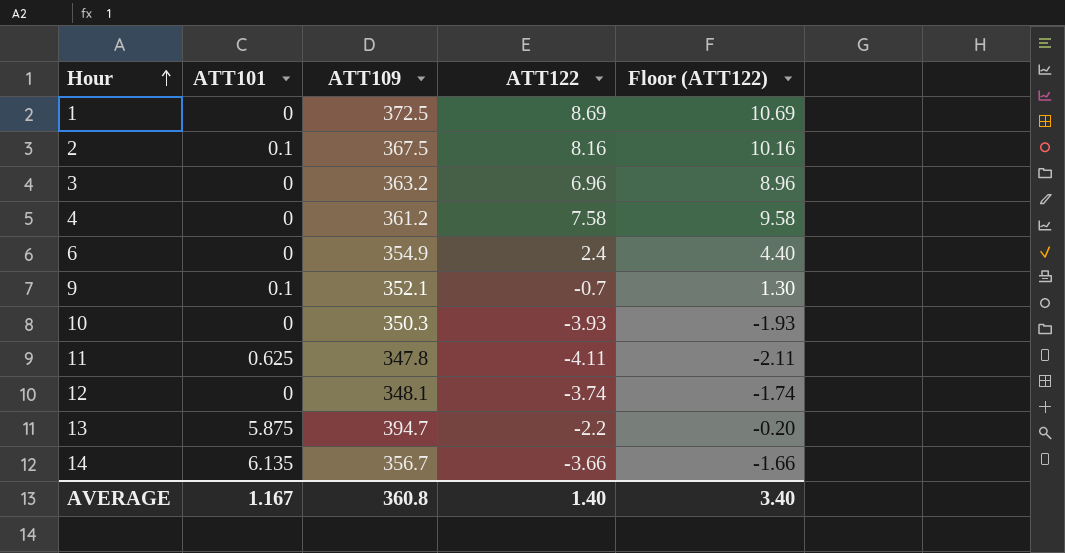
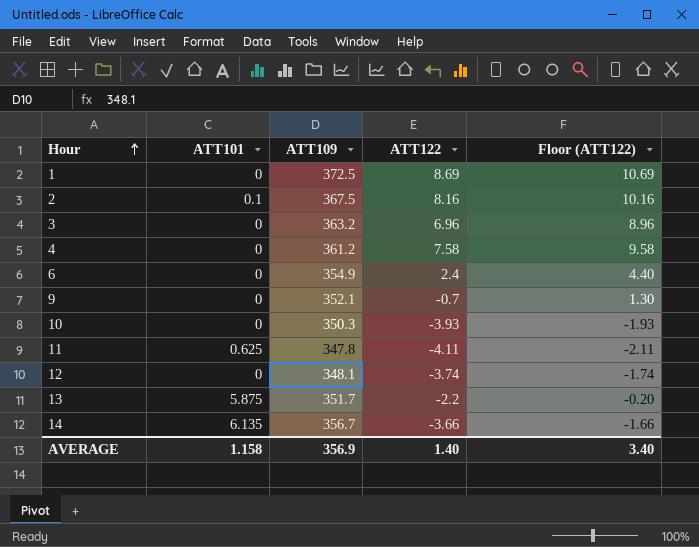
9 | ATT101: 0.1 -> 0
13 | ATT109: 394.7 -> 351.7
AVERAGE | ATT101: 1.167 -> 1.158
AVERAGE | ATT109: 360.8 -> 356.9

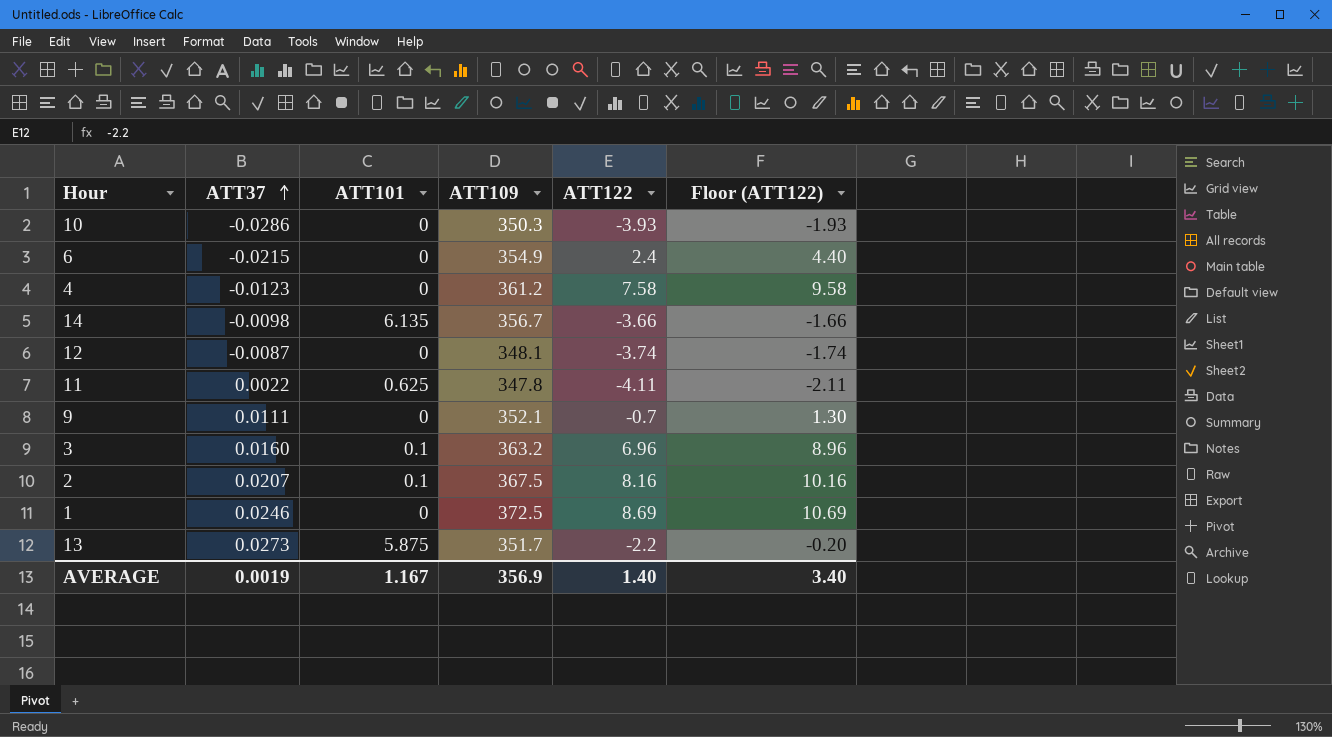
row order: Hour ascending -> ATT37 ascending
column ATT37 | position: none -> 2
3 | ATT101: 0 -> 0.1
AVERAGE | ATT101: 1.158 -> 1.167

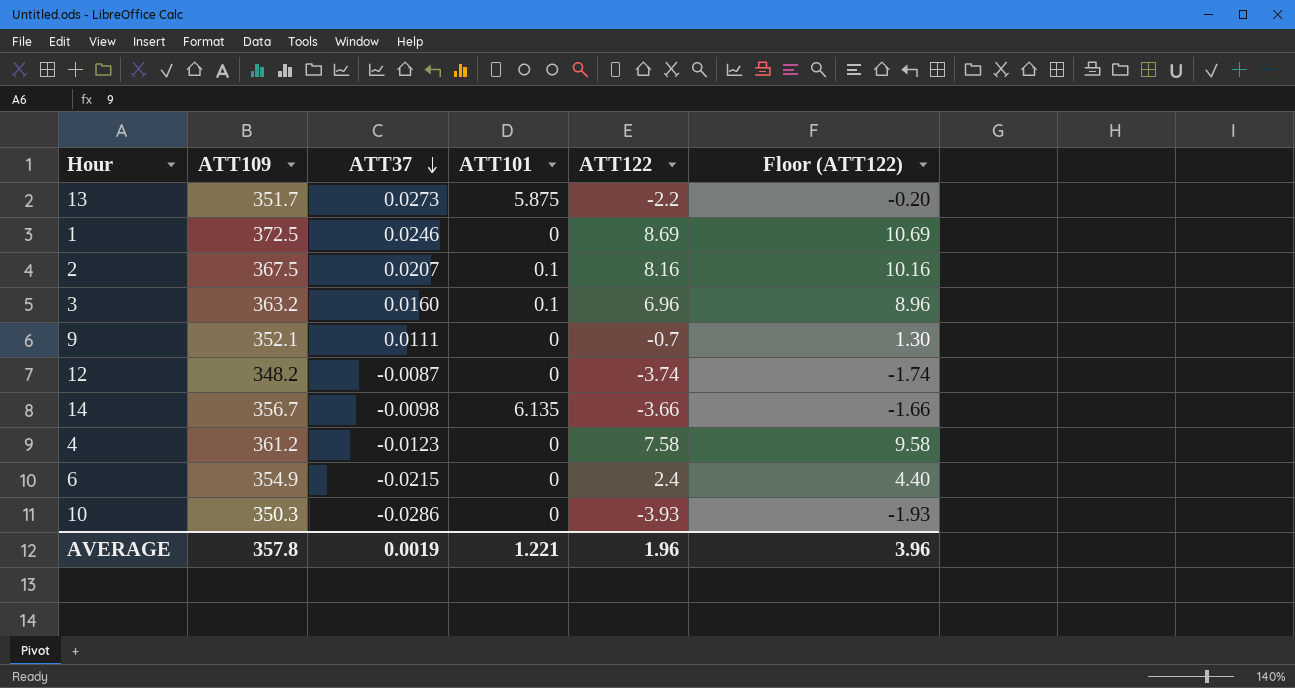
row order: ATT37 ascending -> ATT37 descending
column ATT109 | position: 4 -> 2
row 11: 0.0022 | 0.625 | 347.8 | -4.11 | -2.11 -> none
12 | ATT109: 348.1 -> 348.2
AVERAGE | ATT109: 356.9 -> 357.8
AVERAGE | ATT101: 1.167 -> 1.221
AVERAGE | ATT122: 1.40 -> 1.96
AVERAGE | Floor (ATT122): 3.40 -> 3.96

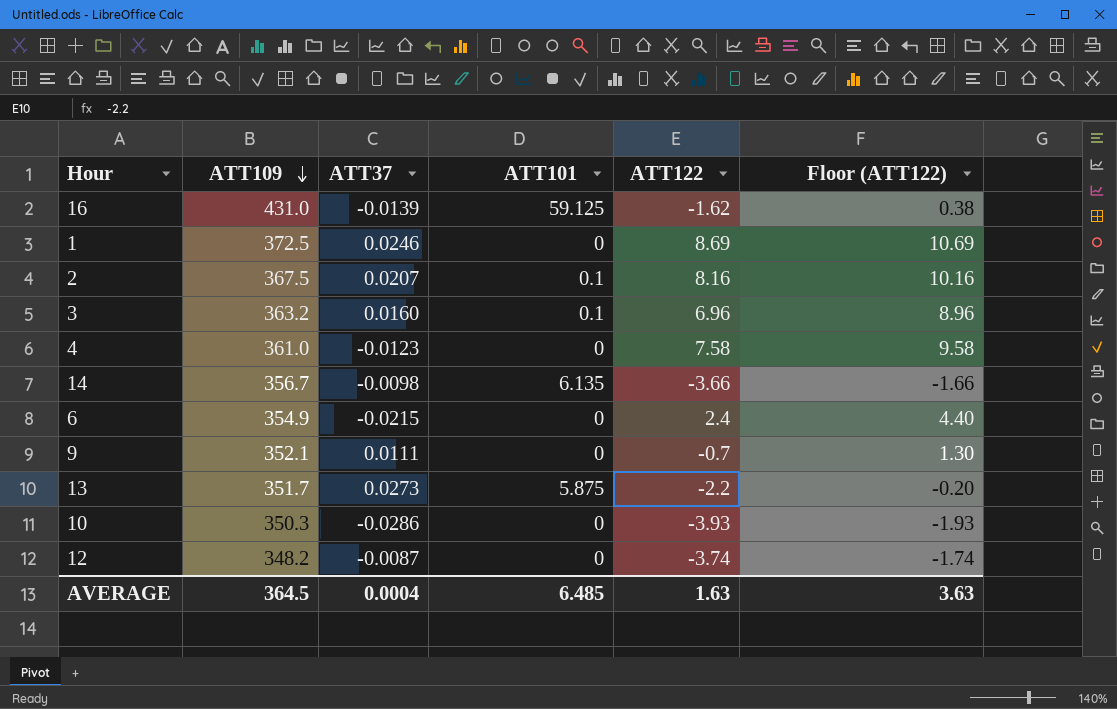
row order: ATT37 descending -> ATT109 descending
row 16: none -> 431.0 | -0.0139 | 59.125 | -1.62 | 0.38
4 | ATT109: 361.2 -> 361.0
AVERAGE | ATT109: 357.8 -> 364.5
AVERAGE | ATT37: 0.0019 -> 0.0004
AVERAGE | ATT101: 1.221 -> 6.485
AVERAGE | ATT122: 1.96 -> 1.63
AVERAGE | Floor (ATT122): 3.96 -> 3.63

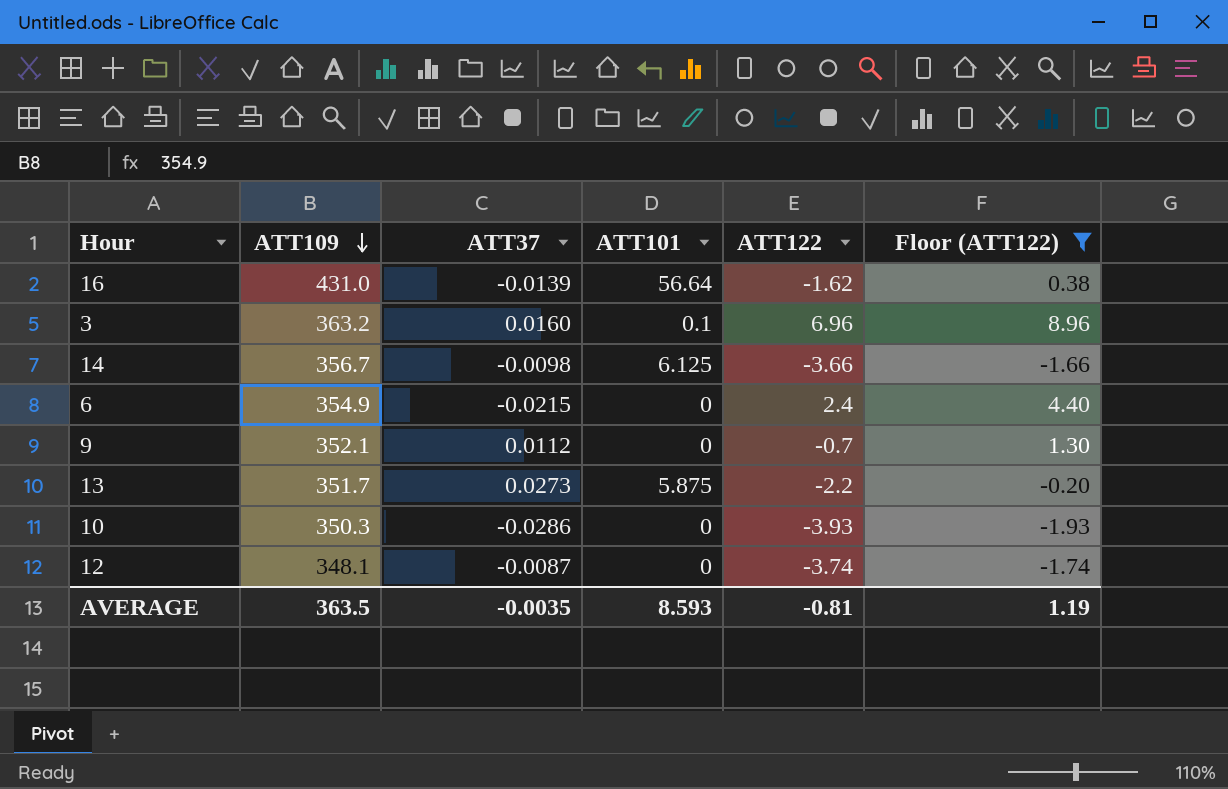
filter: none -> Floor (ATT122) <= 8.96
16 | ATT101: 59.125 -> 56.64
14 | ATT101: 6.135 -> 6.125
9 | ATT37: 0.0111 -> 0.0112
12 | ATT109: 348.2 -> 348.1
AVERAGE | ATT109: 364.5 -> 363.5
AVERAGE | ATT37: 0.0004 -> -0.0035
AVERAGE | ATT101: 6.485 -> 8.593
AVERAGE | ATT122: 1.63 -> -0.81
AVERAGE | Floor (ATT122): 3.63 -> 1.19

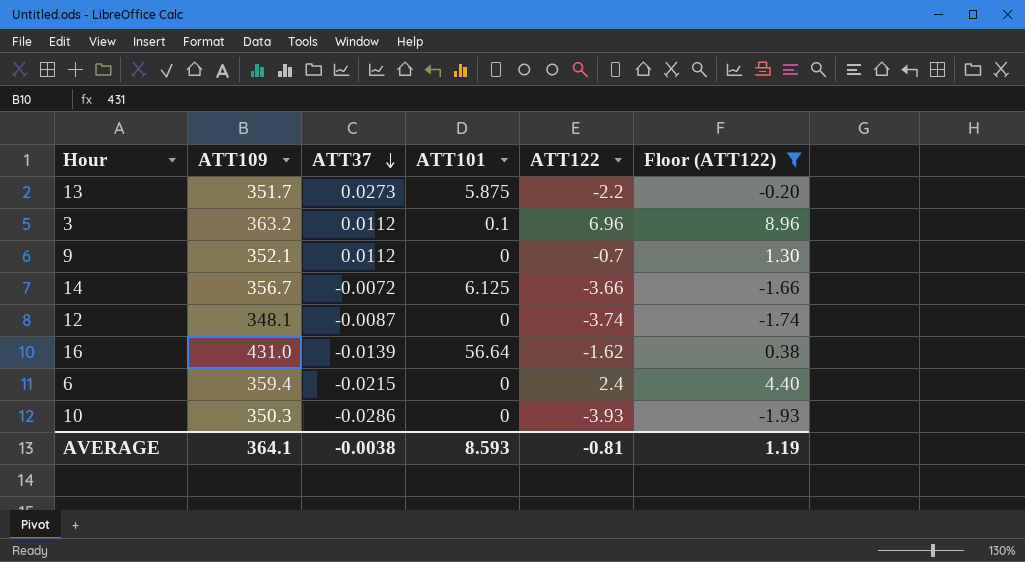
row order: ATT109 descending -> ATT37 descending
3 | ATT37: 0.0160 -> 0.0112
14 | ATT37: -0.0098 -> -0.0072
6 | ATT109: 354.9 -> 359.4
AVERAGE | ATT109: 363.5 -> 364.1
AVERAGE | ATT37: -0.0035 -> -0.0038

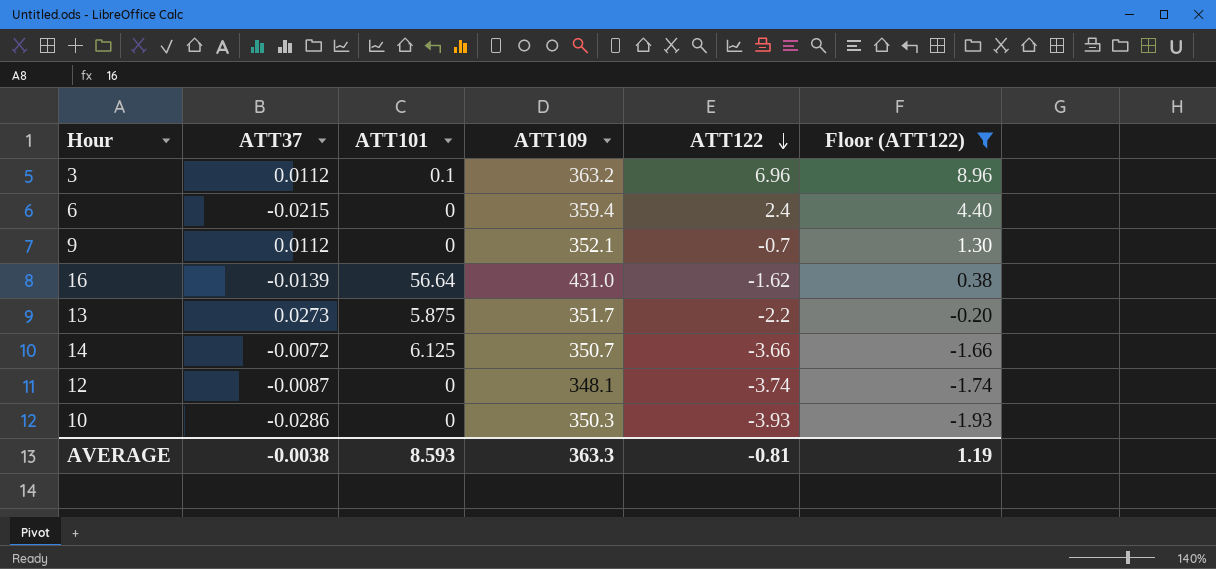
row order: ATT37 descending -> ATT122 descending
column ATT109 | position: 2 -> 4
14 | ATT109: 356.7 -> 350.7
AVERAGE | ATT109: 364.1 -> 363.3

